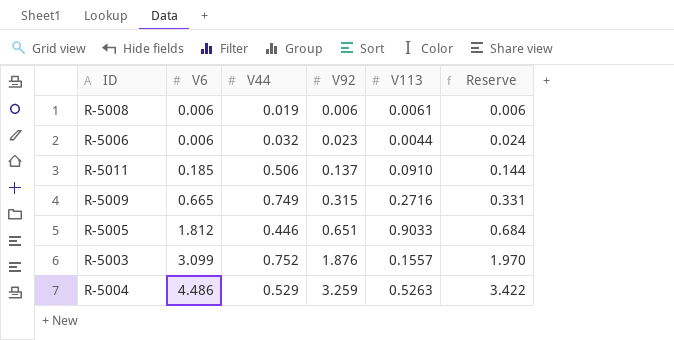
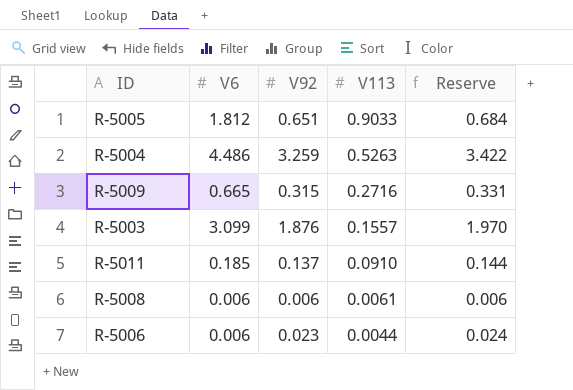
row order: V6 ascending -> V113 descending
column V44 | position: 3 -> none

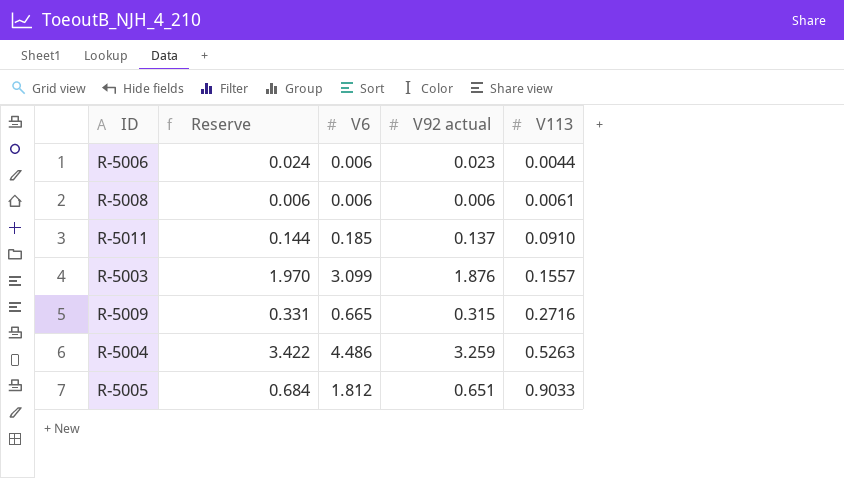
row order: V113 descending -> V113 ascending
column Reserve | position: 5 -> 2
column name: V92 -> V92 actual

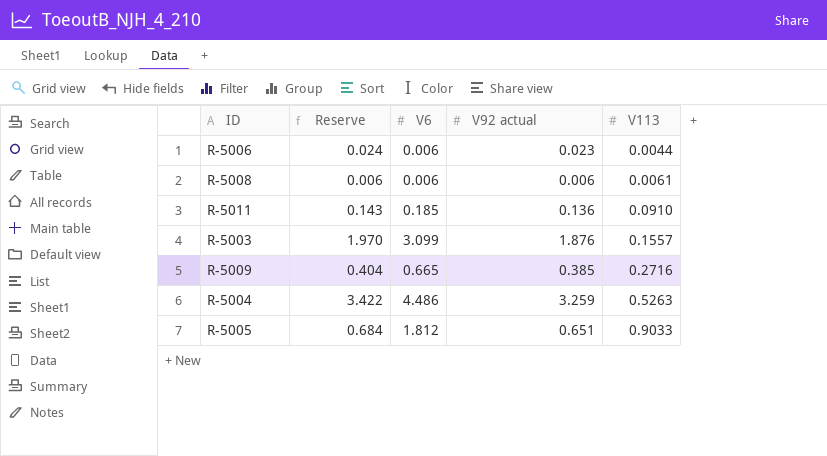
R-5011 | Reserve: 0.144 -> 0.143
R-5011 | V92 actual: 0.137 -> 0.136
R-5009 | Reserve: 0.331 -> 0.404
R-5009 | V92 actual: 0.315 -> 0.385

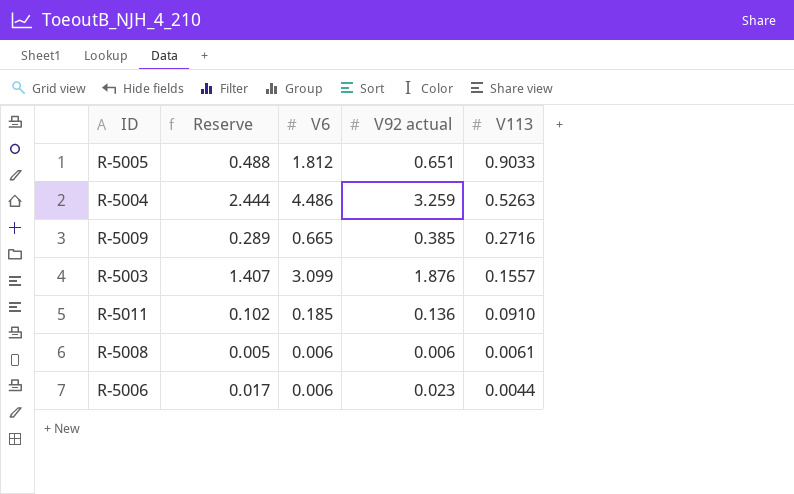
row order: V113 ascending -> V113 descending
column Reserve | formula: [V92 actual] * 1.05 -> [V92 actual] * 0.75

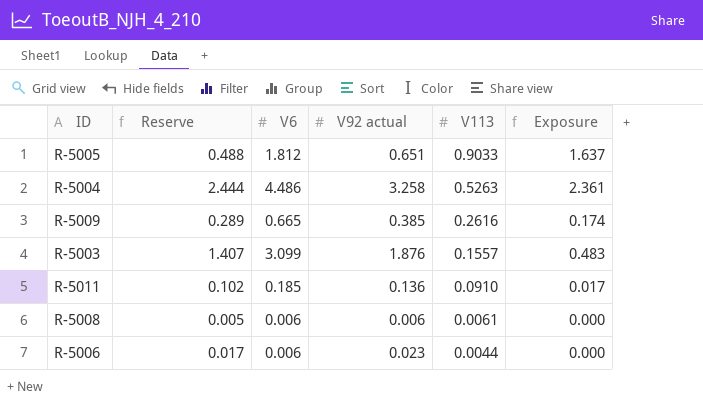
column Exposure | formula: none -> [V6] * [V113]
R-5004 | V92 actual: 3.259 -> 3.258
R-5009 | V113: 0.2716 -> 0.2616

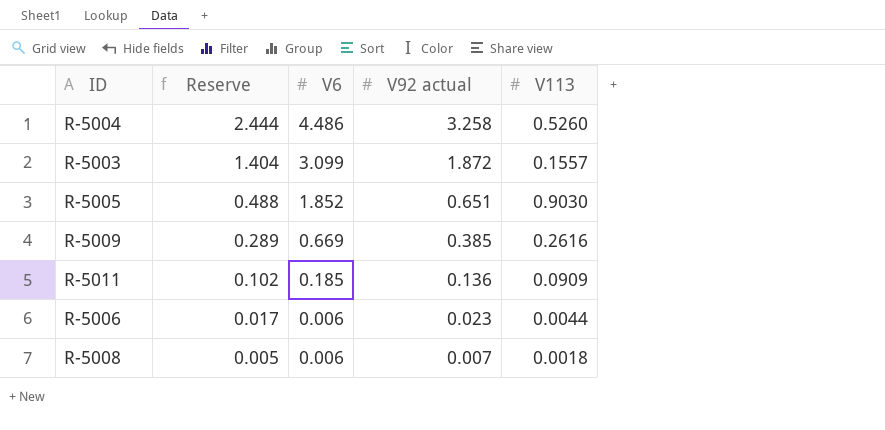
row order: V113 descending -> Reserve descending
column Exposure | formula: [V6] * [V113] -> none
R-5004 | V113: 0.5263 -> 0.5260
R-5003 | Reserve: 1.407 -> 1.404
R-5003 | V92 actual: 1.876 -> 1.872
R-5005 | V6: 1.812 -> 1.852
R-5005 | V113: 0.9033 -> 0.9030
R-5009 | V6: 0.665 -> 0.669
R-5011 | V113: 0.0910 -> 0.0909
R-5008 | V92 actual: 0.006 -> 0.007
R-5008 | V113: 0.0061 -> 0.0018

